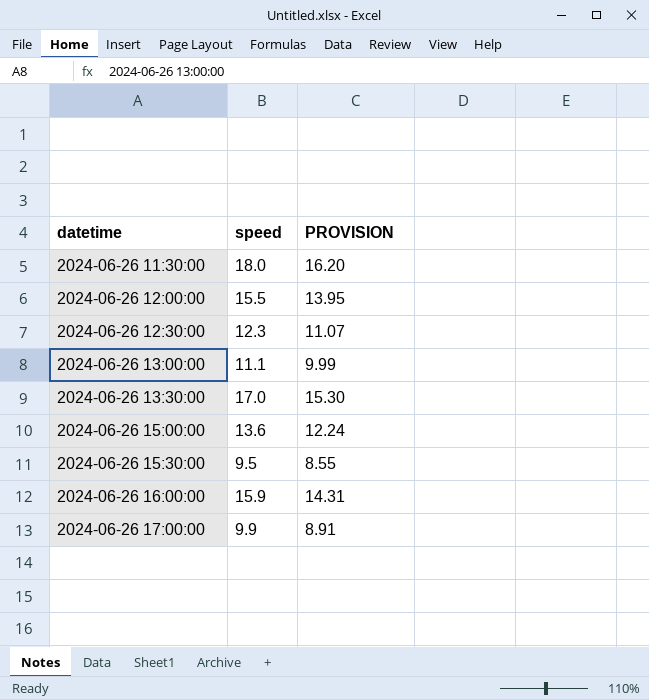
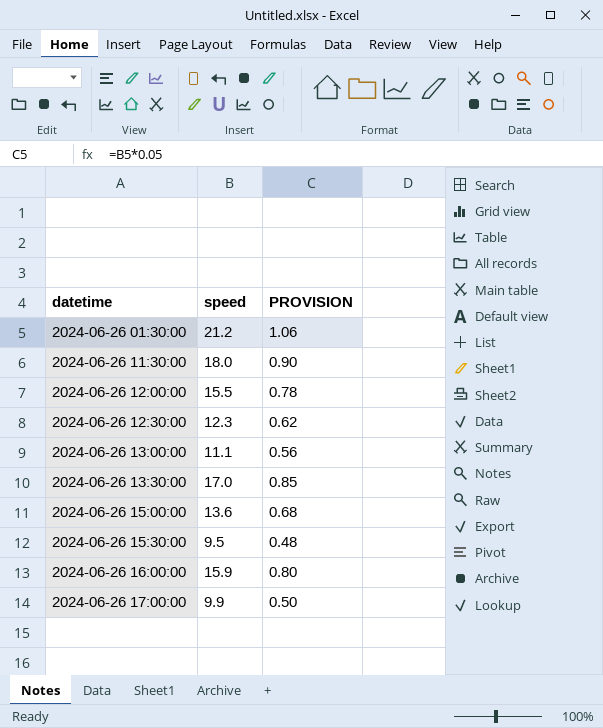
column PROVISION | formula: [speed] * 0.9 -> [speed] * 0.05
row 2024-06-26 01:30:00: none -> 21.2 | 1.06

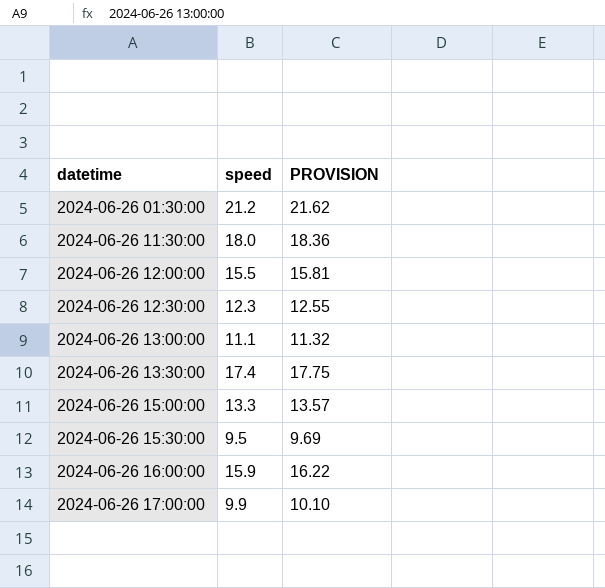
column PROVISION | formula: [speed] * 0.05 -> [speed] * 1.02
2024-06-26 13:30:00 | speed: 17.0 -> 17.4
2024-06-26 15:00:00 | speed: 13.6 -> 13.3

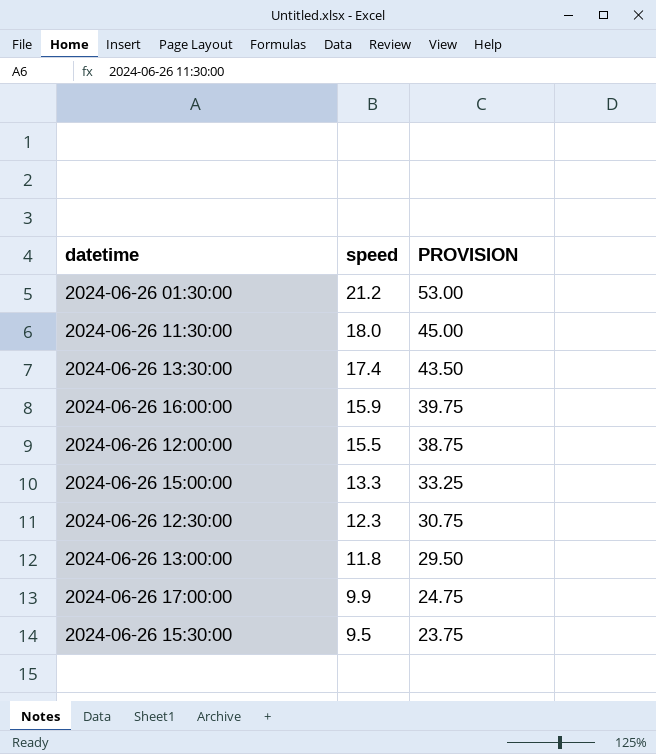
row order: datetime ascending -> speed descending
column PROVISION | formula: [speed] * 1.02 -> [speed] * 2.5
2024-06-26 13:00:00 | speed: 11.1 -> 11.8

